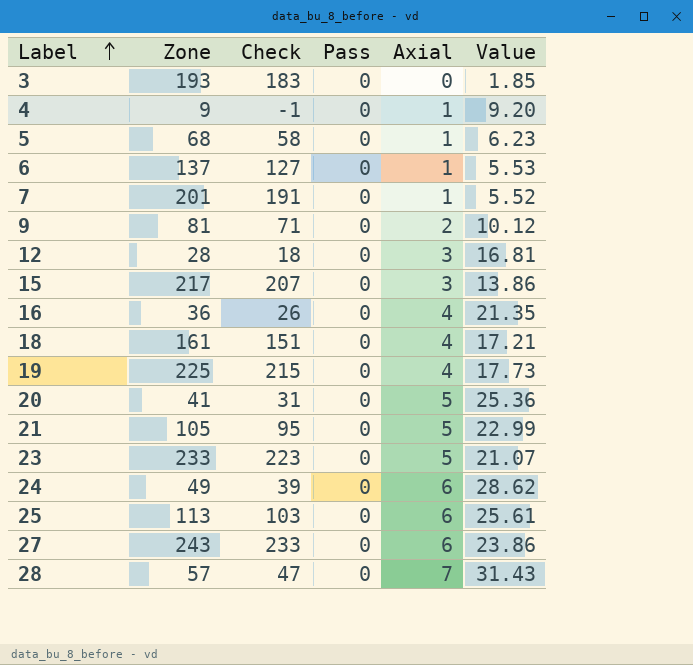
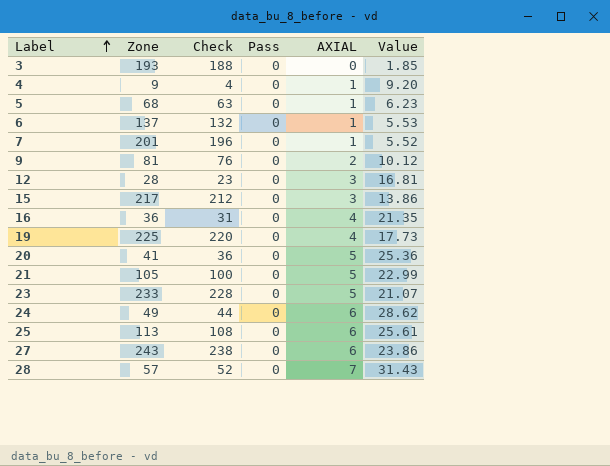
column Check | formula: [Zone] - 10 -> [Zone] - 5
column name: Axial -> AXIAL
row 18: 161 | 151 | 0 | 4 | 17.21 -> none

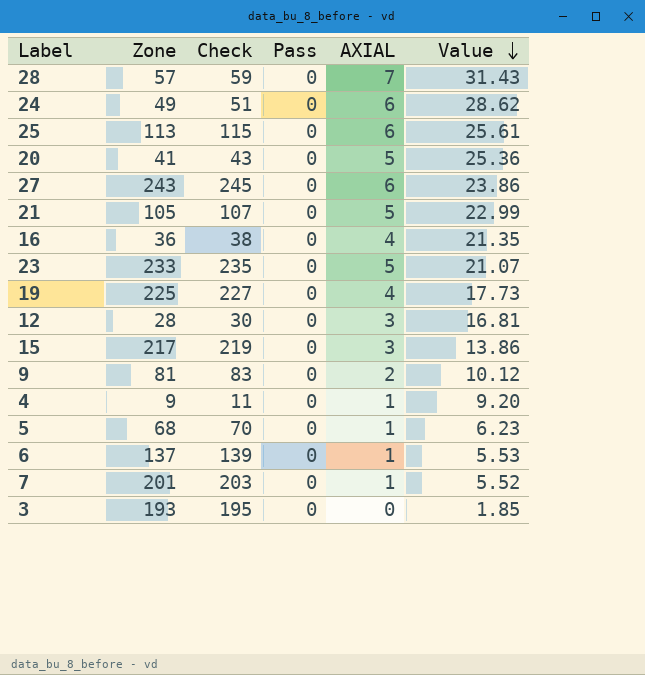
row order: Label ascending -> Value descending
column Check | formula: [Zone] - 5 -> [Zone] + 2

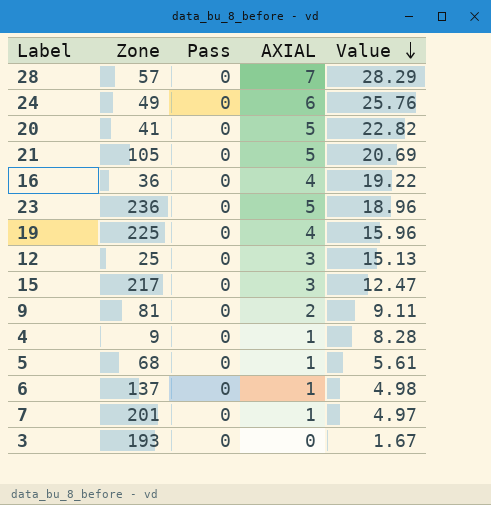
column Check | formula: [Zone] + 2 -> none
row 25: 113 | 115 | 0 | 6 | 25.61 -> none
row 27: 243 | 245 | 0 | 6 | 23.86 -> none
28 | Value: 31.43 -> 28.29
24 | Value: 28.62 -> 25.76
20 | Value: 25.36 -> 22.82
21 | Value: 22.99 -> 20.69
16 | Value: 21.35 -> 19.22
23 | Zone: 233 -> 236
23 | Value: 21.07 -> 18.96
19 | Value: 17.73 -> 15.96
12 | Zone: 28 -> 25
12 | Value: 16.81 -> 15.13
15 | Value: 13.86 -> 12.47
9 | Value: 10.12 -> 9.11
4 | Value: 9.20 -> 8.28
5 | Value: 6.23 -> 5.61
6 | Value: 5.53 -> 4.98
7 | Value: 5.52 -> 4.97
3 | Value: 1.85 -> 1.67

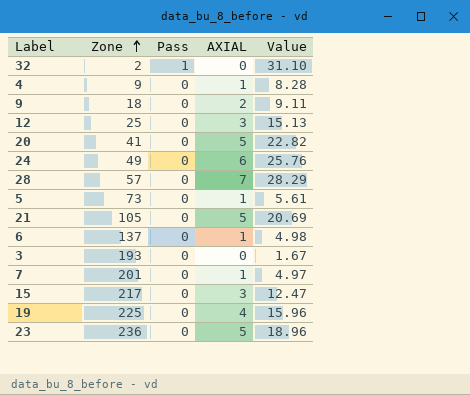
row order: Value descending -> Zone ascending
row 16: 36 | 0 | 4 | 19.22 -> none
row 32: none -> 2 | 1 | 0 | 31.10
9 | Zone: 81 -> 18
5 | Zone: 68 -> 73

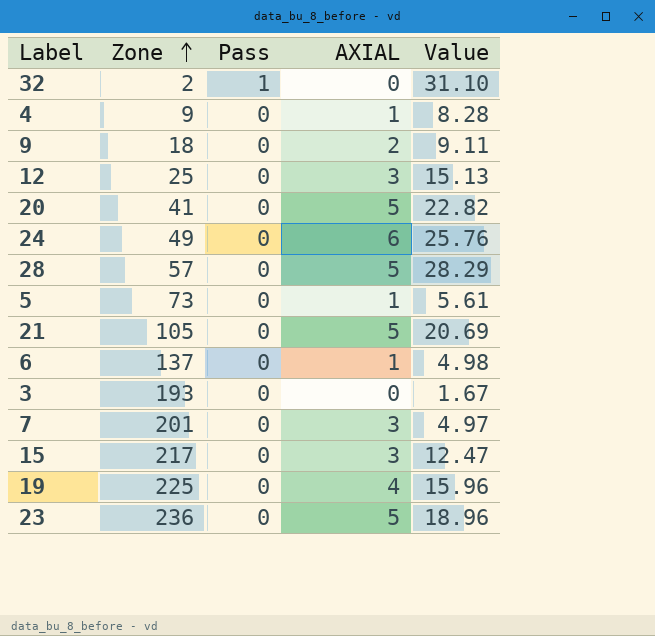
28 | AXIAL: 7 -> 5
7 | AXIAL: 1 -> 3

